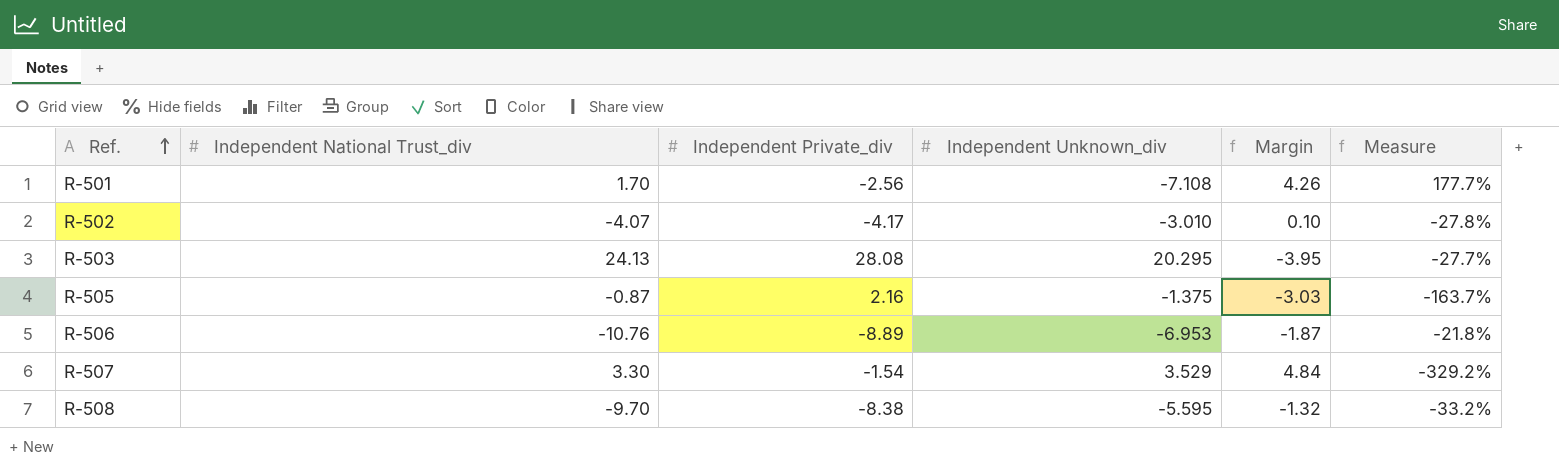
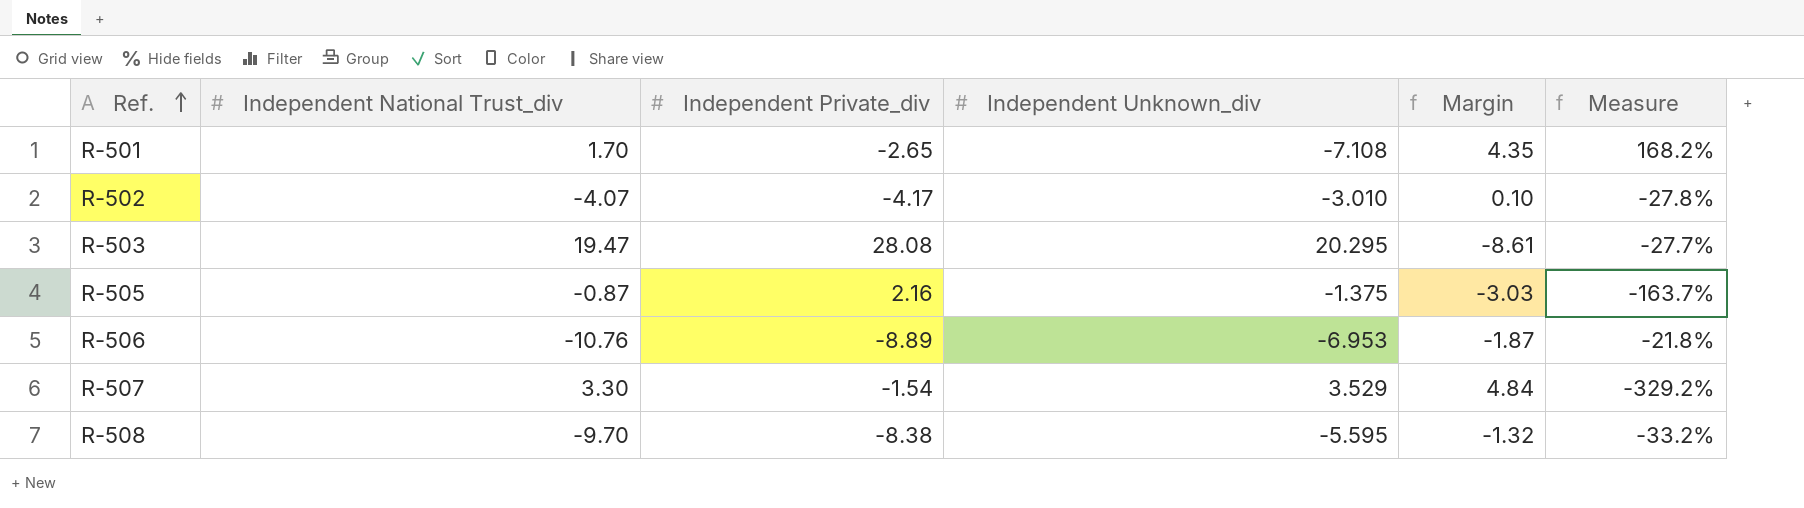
R-501 | Independent Private_div: -2.56 -> -2.65
R-501 | Margin: 4.26 -> 4.35
R-501 | Measure: 177.7% -> 168.2%
R-503 | Independent National Trust_div: 24.13 -> 19.47
R-503 | Margin: -3.95 -> -8.61

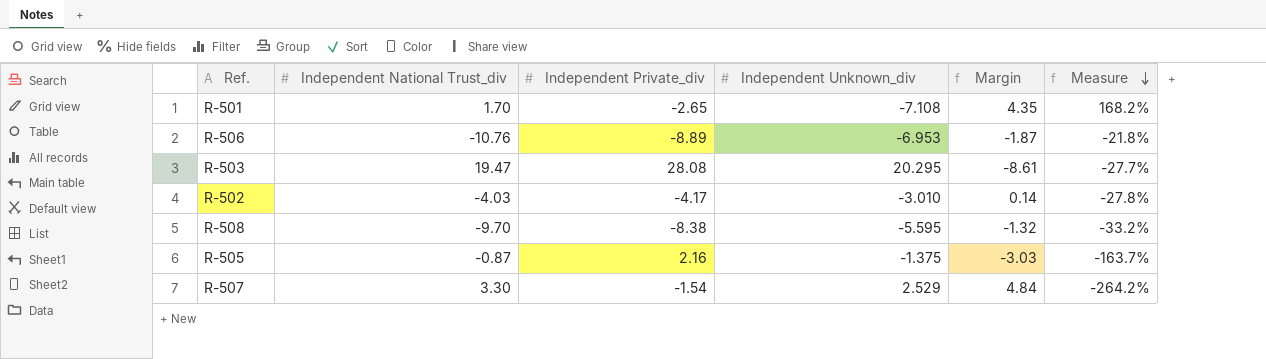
row order: Ref. ascending -> Measure descending
R-502 | Independent National Trust_div: -4.07 -> -4.03
R-502 | Margin: 0.10 -> 0.14
R-507 | Independent Unknown_div: 3.529 -> 2.529
R-507 | Measure: -329.2% -> -264.2%

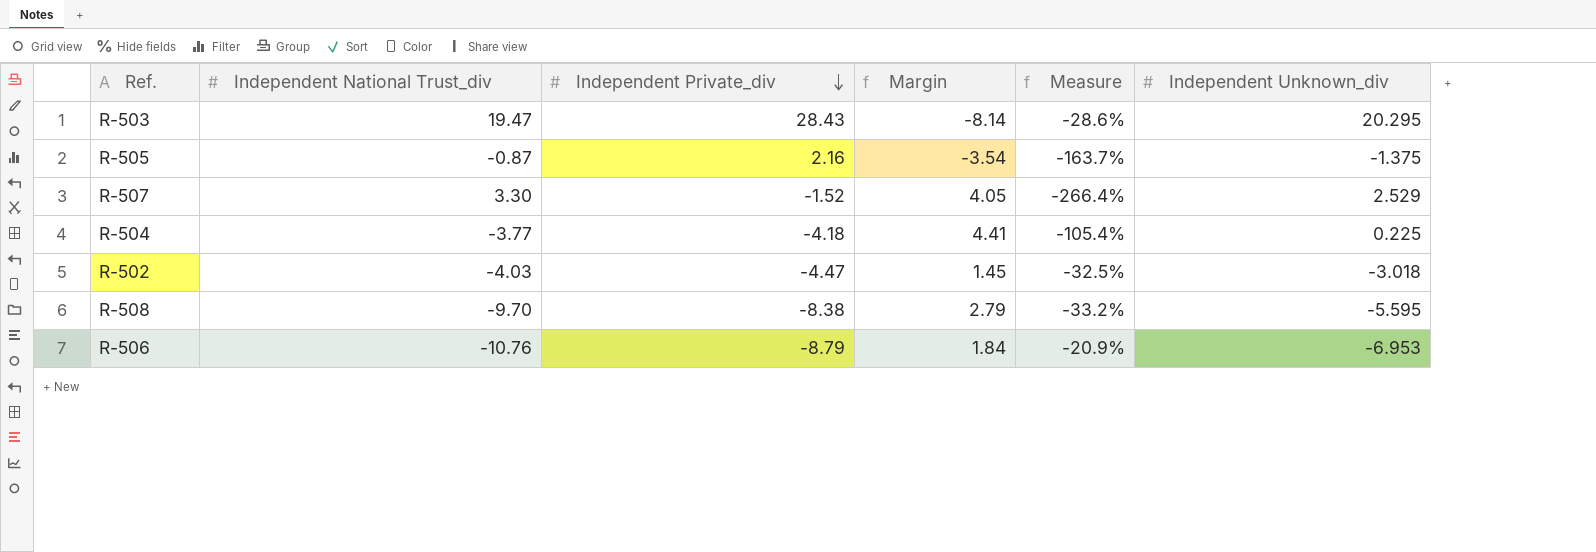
row order: Measure descending -> Independent Private_div descending
column Margin | formula: [Independent National Trust_div] - [Independent Private_div] -> [Independent Unknown_div] - [Independent Private_div]
column Independent Unknown_div | position: 4 -> 6
row R-501: 1.70 | -2.65 | -7.108 | 4.35 | 168.2% -> none
R-503 | Independent Private_div: 28.08 -> 28.43
R-503 | Measure: -27.7% -> -28.6%
R-507 | Independent Private_div: -1.54 -> -1.52
R-507 | Measure: -264.2% -> -266.4%
row R-504: none -> -3.77 | -4.18 | 4.41 | -105.4% | 0.225
R-502 | Independent Private_div: -4.17 -> -4.47
R-502 | Measure: -27.8% -> -32.5%
R-502 | Independent Unknown_div: -3.010 -> -3.018
R-506 | Independent Private_div: -8.89 -> -8.79
R-506 | Measure: -21.8% -> -20.9%

